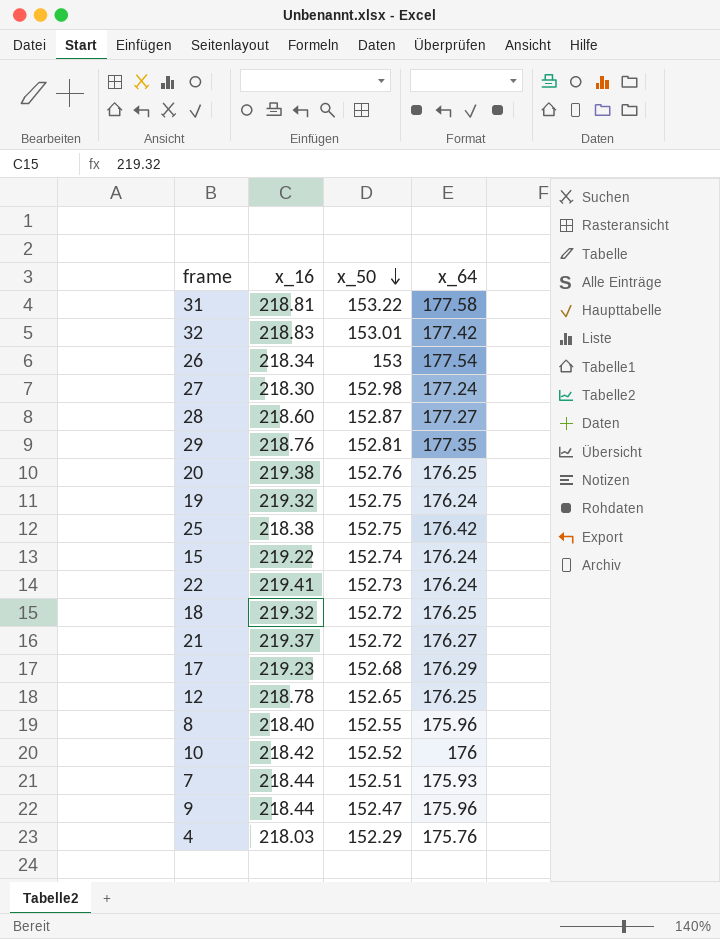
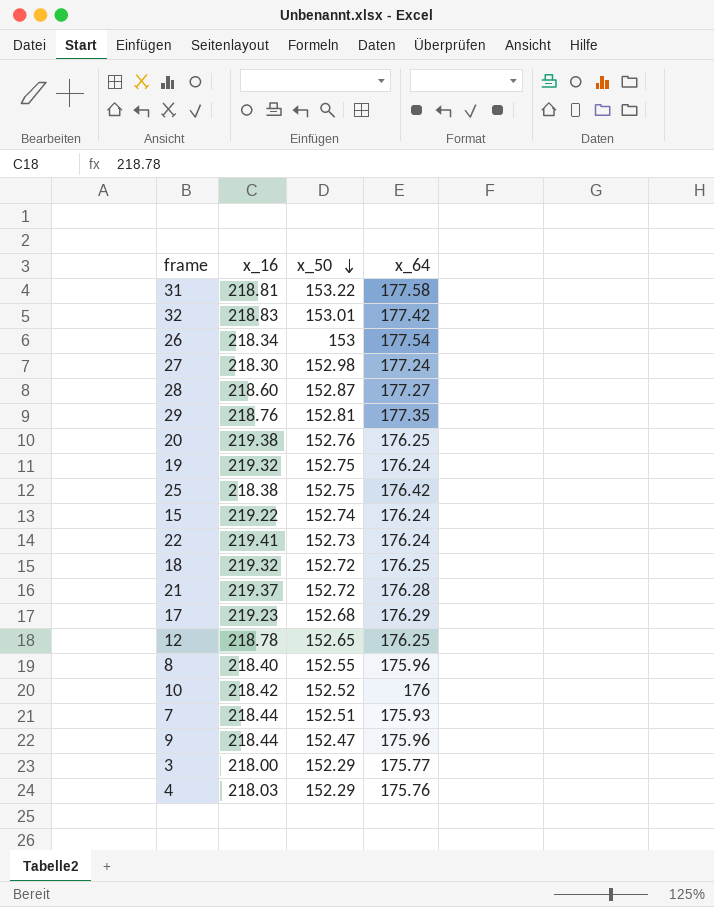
21 | x_64: 176.27 -> 176.28
row 3: none -> 218.00 | 152.29 | 175.77

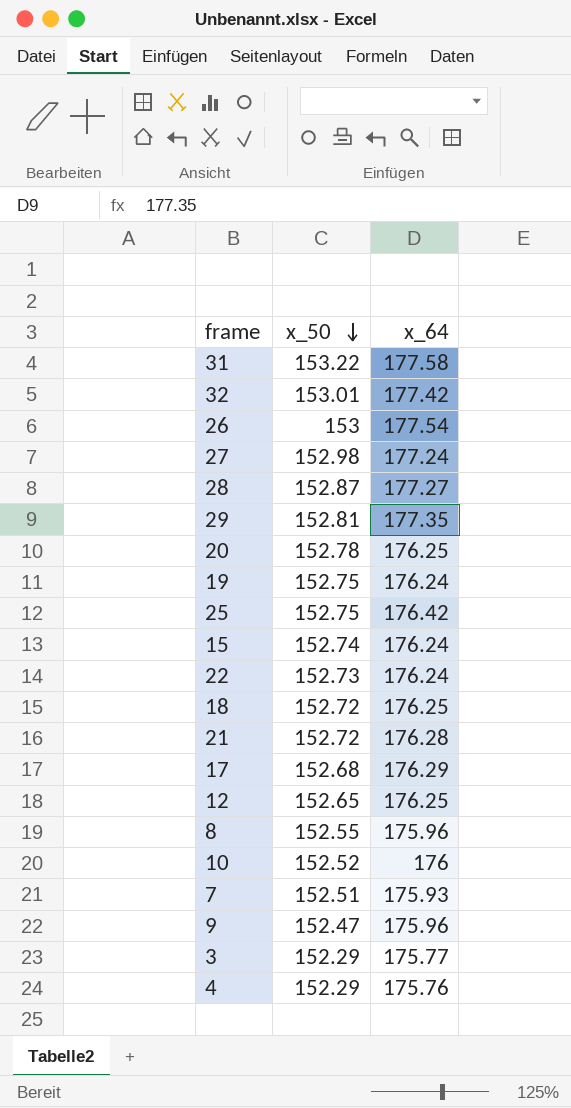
column x_16 | position: 2 -> none
20 | x_50: 152.76 -> 152.78

